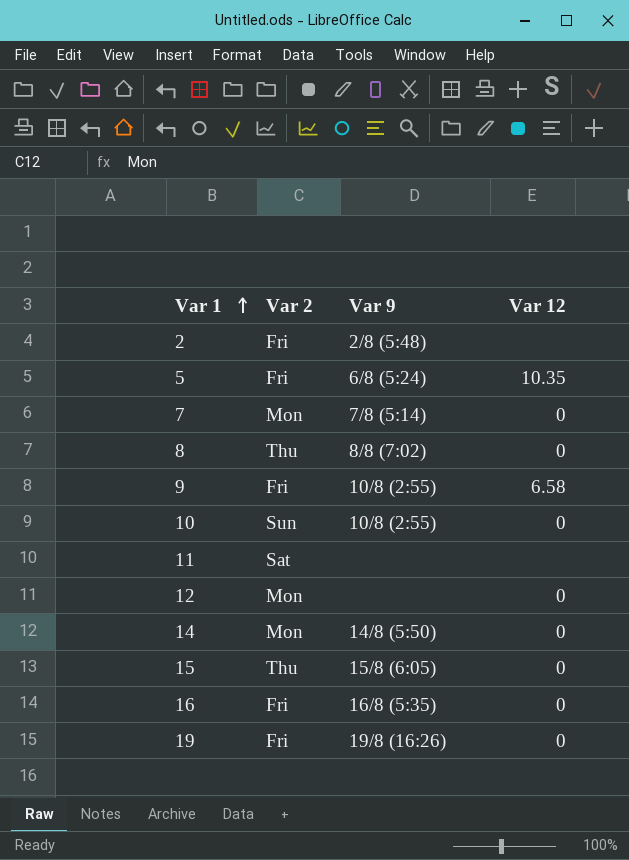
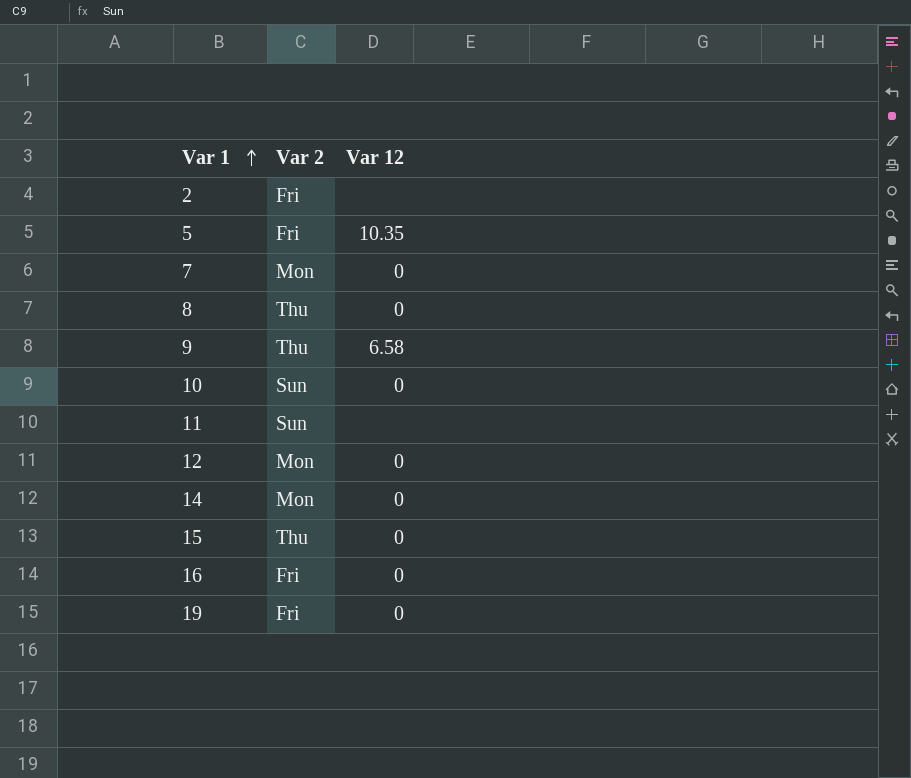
column Var 9 | position: 3 -> none
9 | Var 2: Fri -> Thu
11 | Var 2: Sat -> Sun

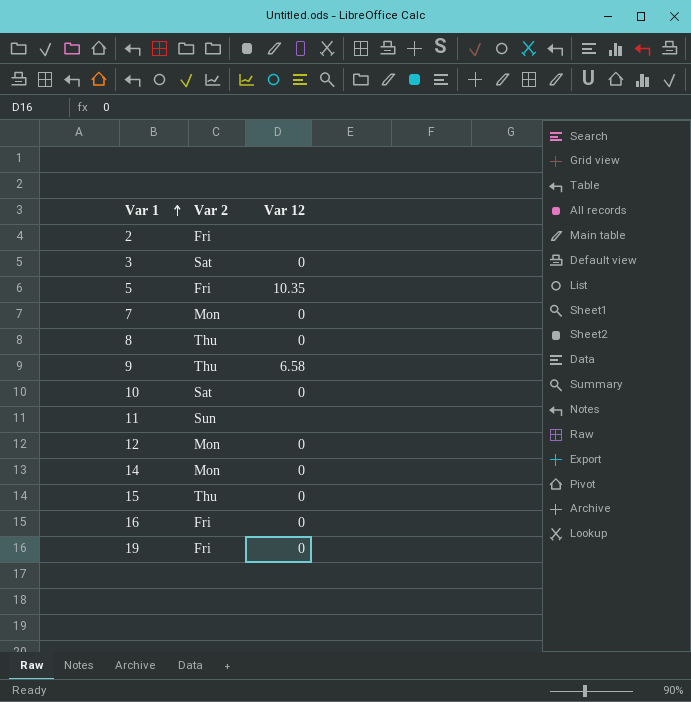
row 3: none -> Sat | 0
10 | Var 2: Sun -> Sat

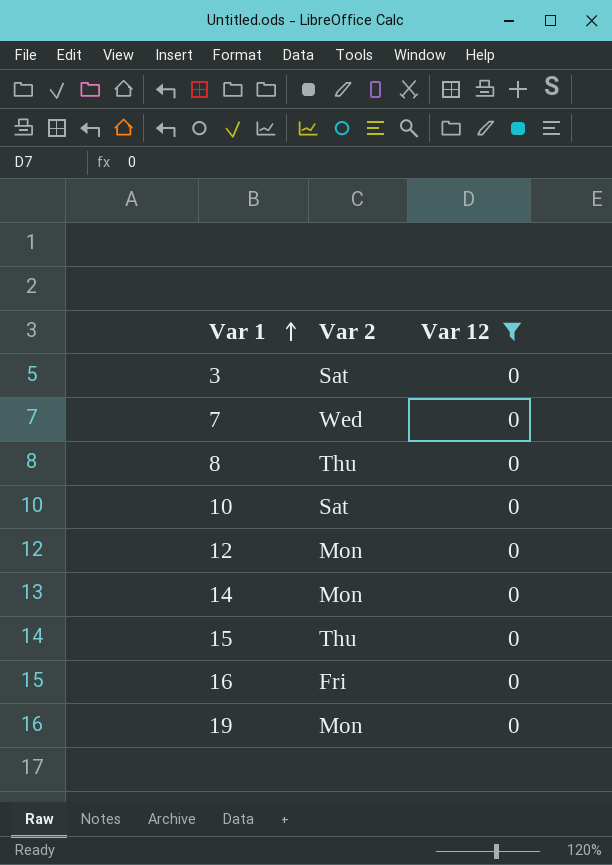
filter: none -> Var 12 = 0
7 | Var 2: Mon -> Wed
19 | Var 2: Fri -> Mon

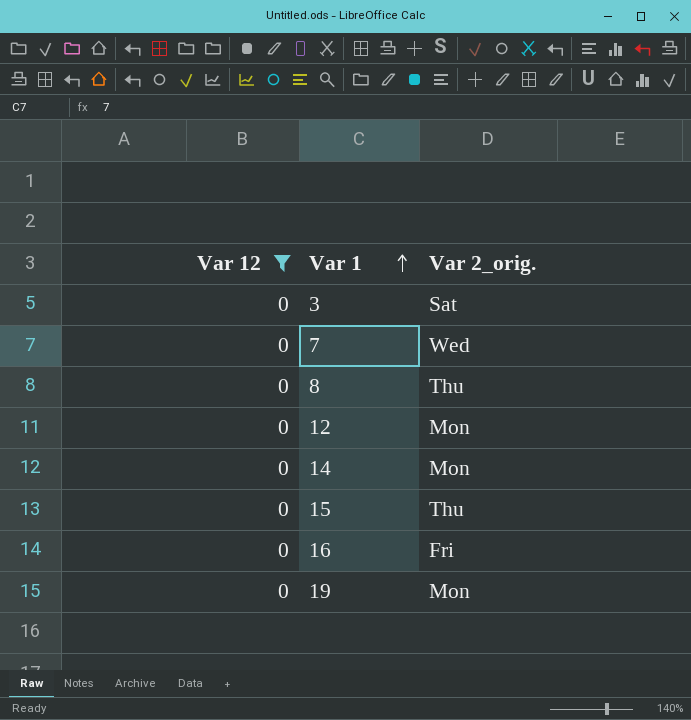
column Var 12 | position: 3 -> 1
column name: Var 2 -> Var 2_orig.
row 10: Sat | 0 -> none

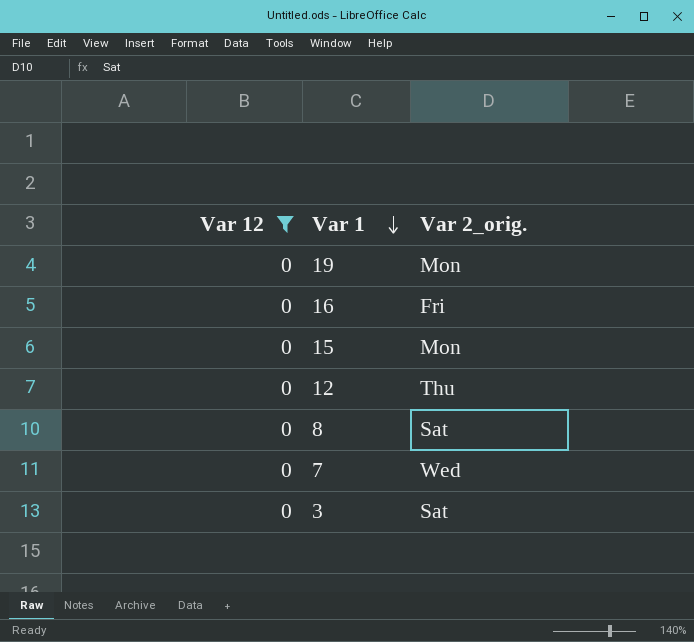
row order: Var 1 ascending -> Var 1 descending
row 14: 0 | Mon -> none
15 | Var 2_orig.: Thu -> Mon
12 | Var 2_orig.: Mon -> Thu
8 | Var 2_orig.: Thu -> Sat

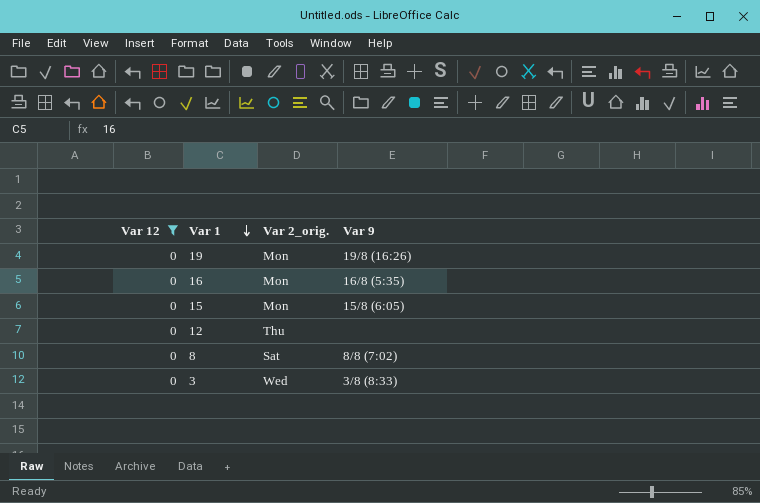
column Var 9 | position: none -> 4
row 7: 0 | Wed -> none
16 | Var 2_orig.: Fri -> Mon
3 | Var 2_orig.: Sat -> Wed

